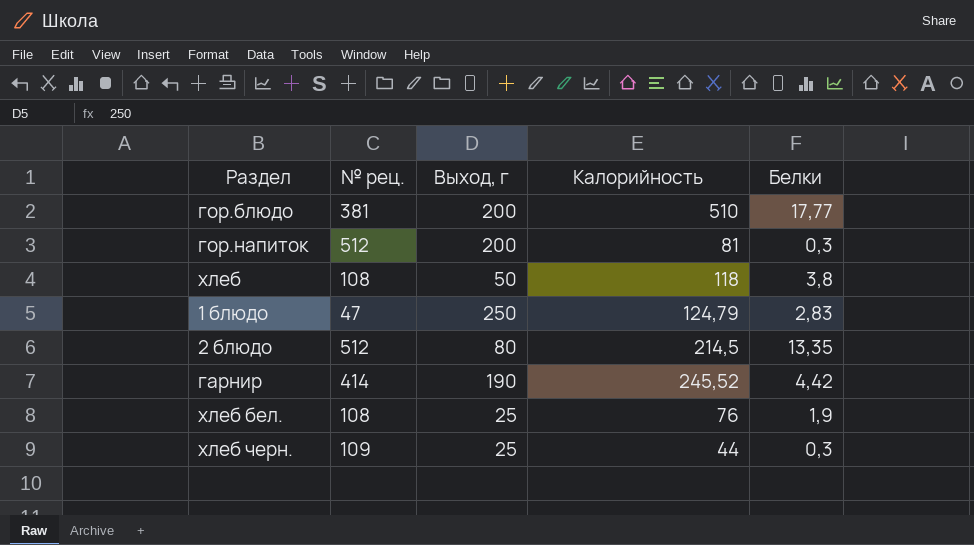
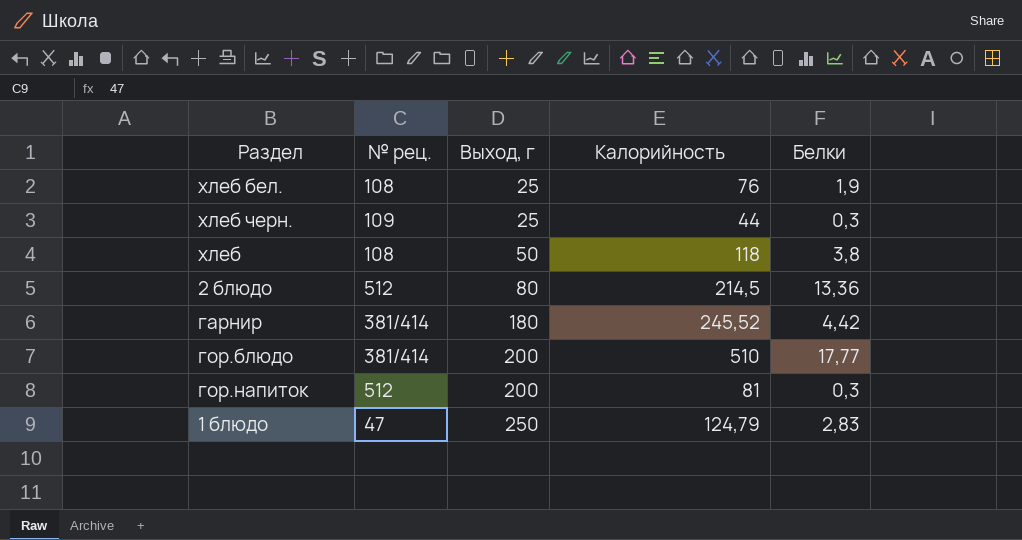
row order: none -> Выход, г ascending
2 блюдо | Белки: 13,35 -> 13,36
гарнир | № рец.: 414 -> 381/414
гарнир | Выход, г: 190 -> 180
гор.блюдо | № рец.: 381 -> 381/414

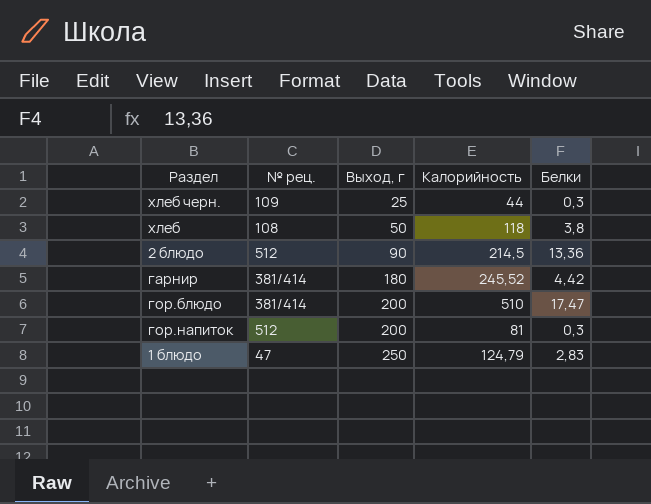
row хлеб бел.: 108 | 25 | 76 | 1,9 -> none
2 блюдо | Выход, г: 80 -> 90
гор.блюдо | Белки: 17,77 -> 17,47

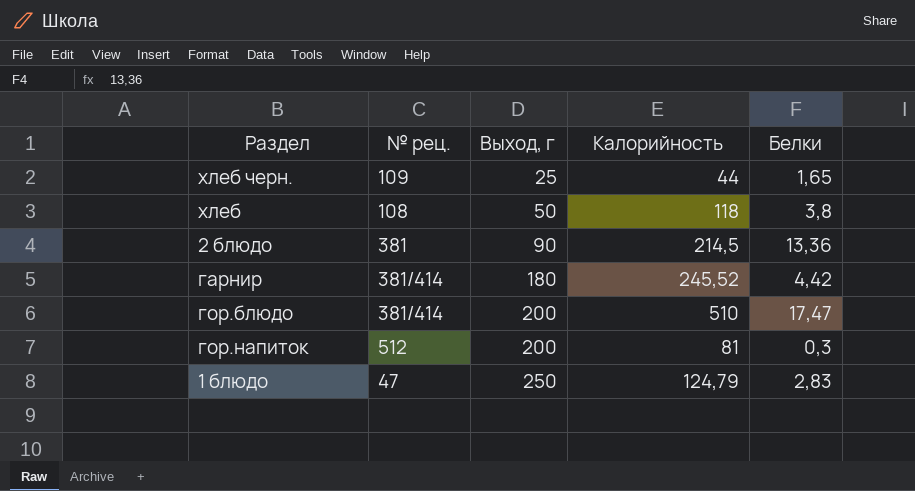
хлеб черн. | Белки: 0,3 -> 1,65
2 блюдо | № рец.: 512 -> 381

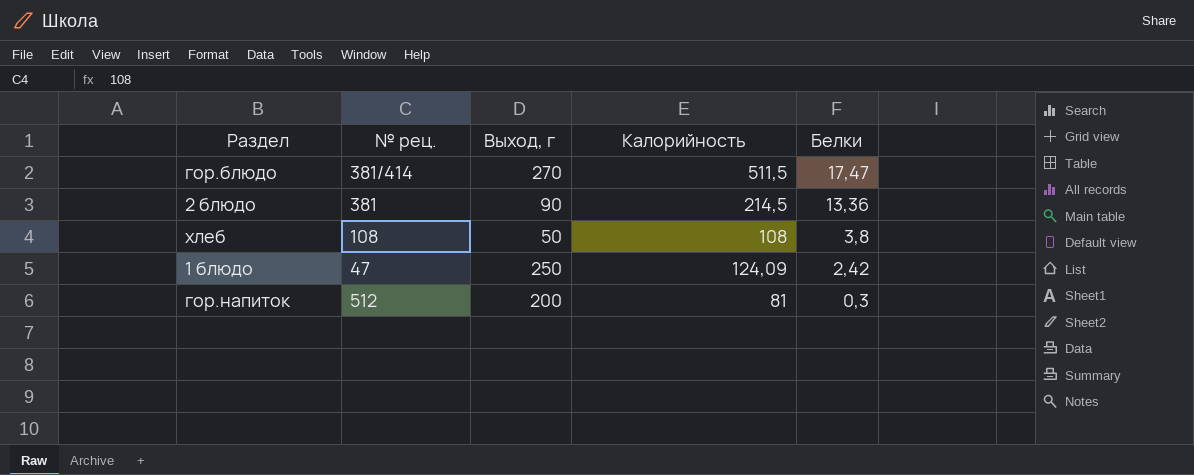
row order: Выход, г ascending -> Белки descending
row хлеб черн.: 109 | 25 | 44 | 1,65 -> none
row гарнир: 381/414 | 180 | 245,52 | 4,42 -> none
гор.блюдо | Выход, г: 200 -> 270
гор.блюдо | Калорийность: 510 -> 511,5
хлеб | Калорийность: 118 -> 108
1 блюдо | Калорийность: 124,79 -> 124,09
1 блюдо | Белки: 2,83 -> 2,42

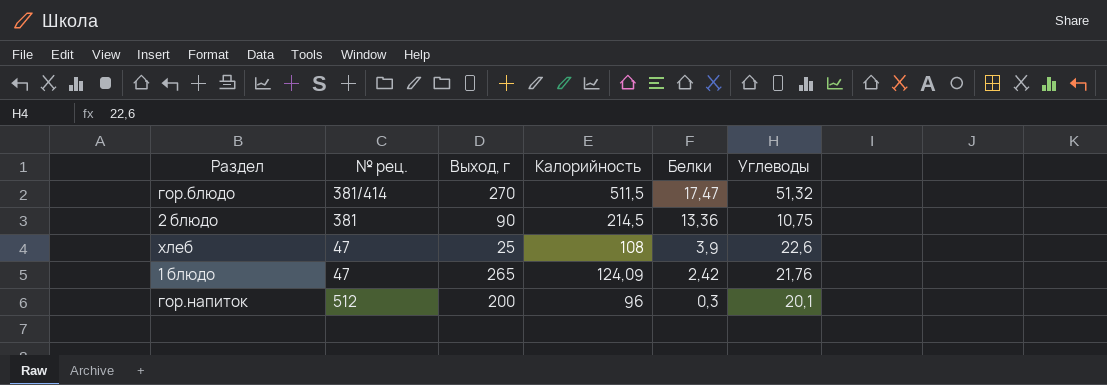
column Углеводы | position: none -> 6
хлеб | № рец.: 108 -> 47
хлеб | Выход, г: 50 -> 25
хлеб | Белки: 3,8 -> 3,9
1 блюдо | Выход, г: 250 -> 265
гор.напиток | Калорийность: 81 -> 96

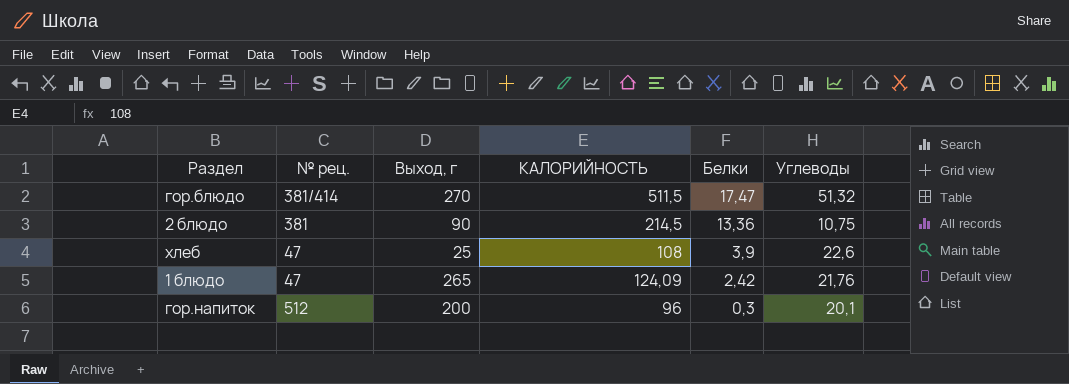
column name: Калорийность -> КАЛОРИЙНОСТЬ

